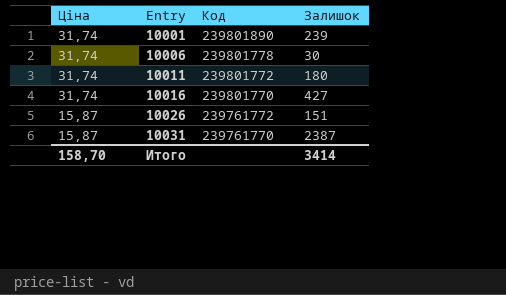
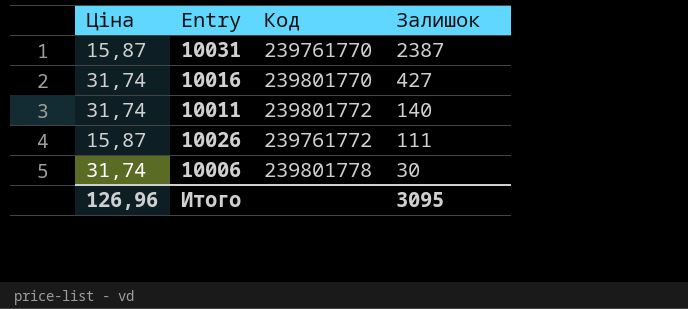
row order: Ціна descending -> Залишок descending
row 10001: 31,74 | 239801890 | 239 -> none
10011 | Залишок: 180 -> 140
10026 | Залишок: 151 -> 111
Итого | Ціна: 158,70 -> 126,96
Итого | Залишок: 3414 -> 3095

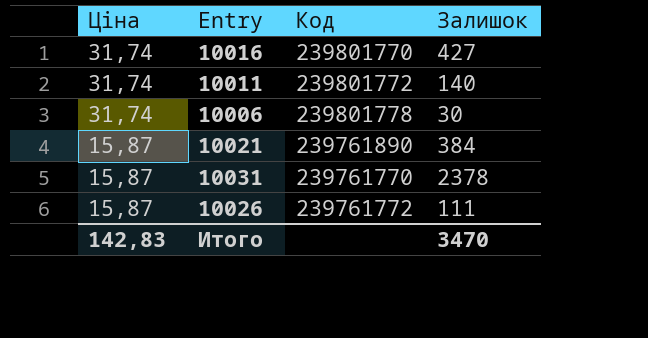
row order: Залишок descending -> Ціна descending
row 10021: none -> 15,87 | 239761890 | 384
10031 | Залишок: 2387 -> 2378
Итого | Ціна: 126,96 -> 142,83
Итого | Залишок: 3095 -> 3470

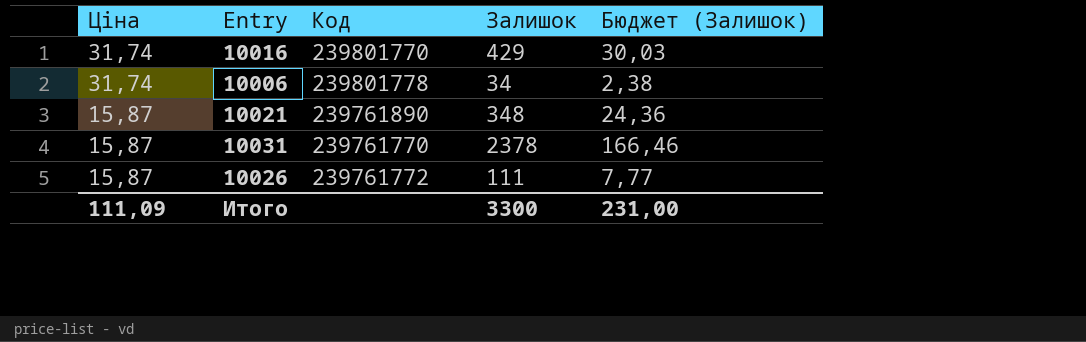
column Бюджет (Залишок) | formula: none -> [Залишок] * 0,07
row 10011: 31,74 | 239801772 | 140 -> none
10016 | Залишок: 427 -> 429
10006 | Залишок: 30 -> 34
10021 | Залишок: 384 -> 348
Итого | Ціна: 142,83 -> 111,09
Итого | Залишок: 3470 -> 3300

